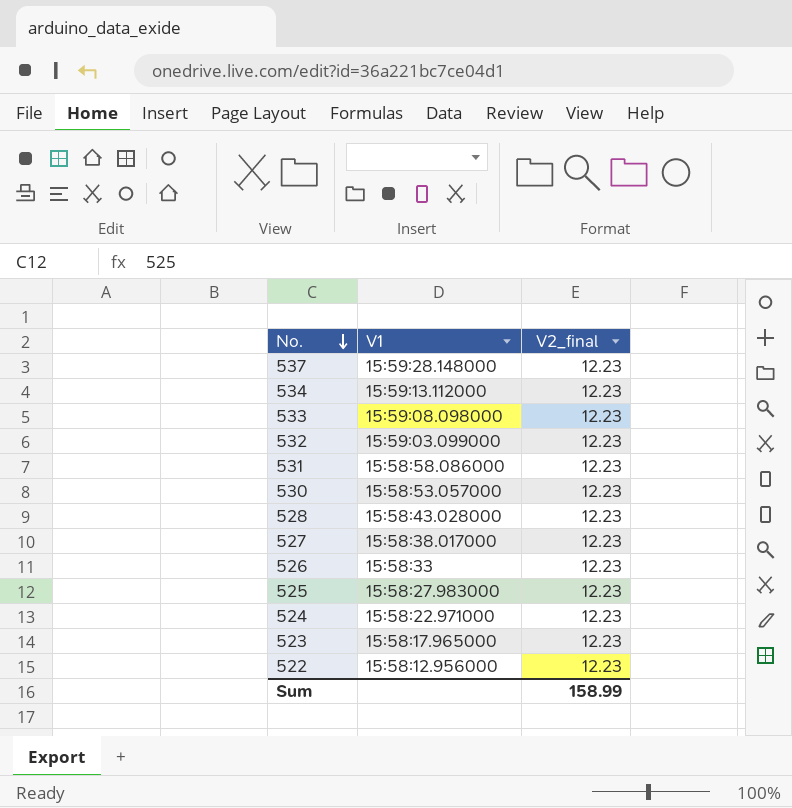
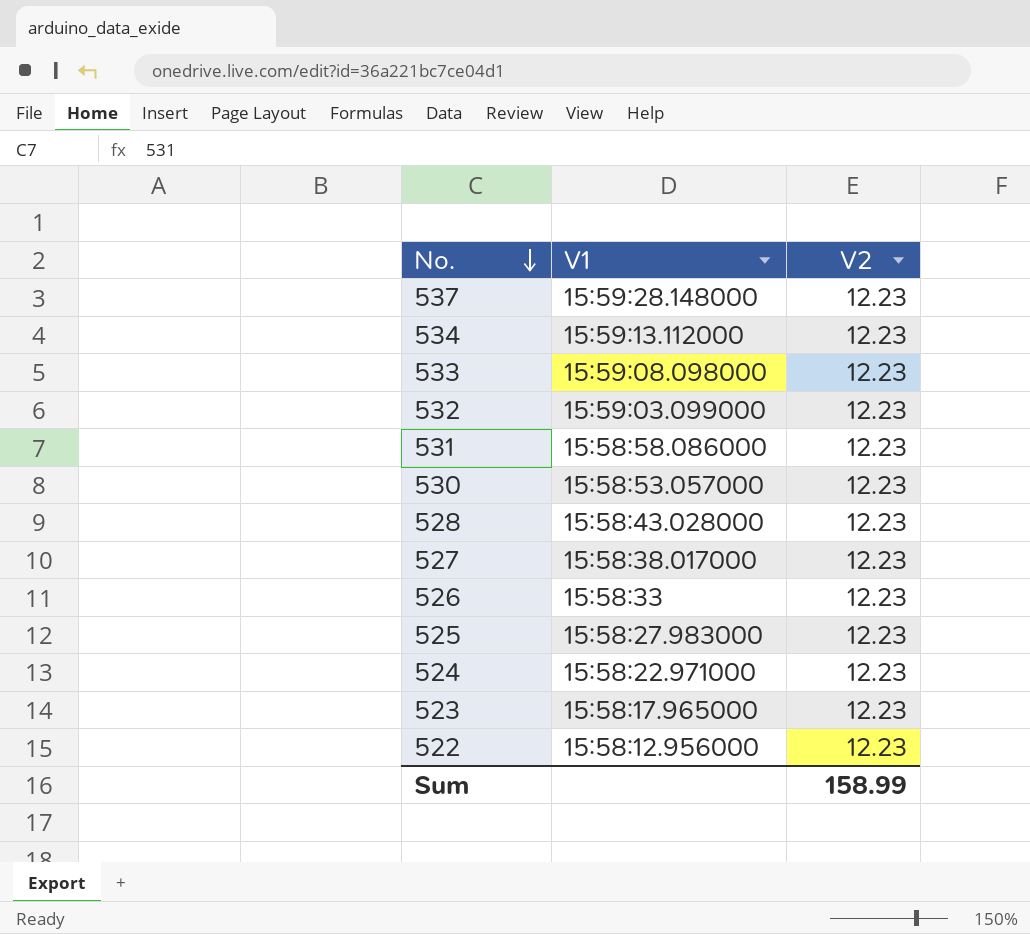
column name: V2_final -> V2

